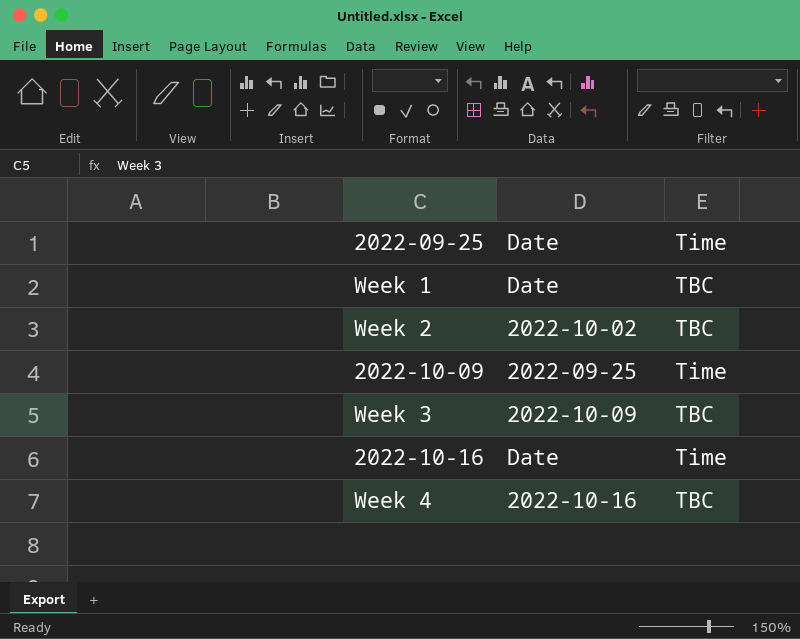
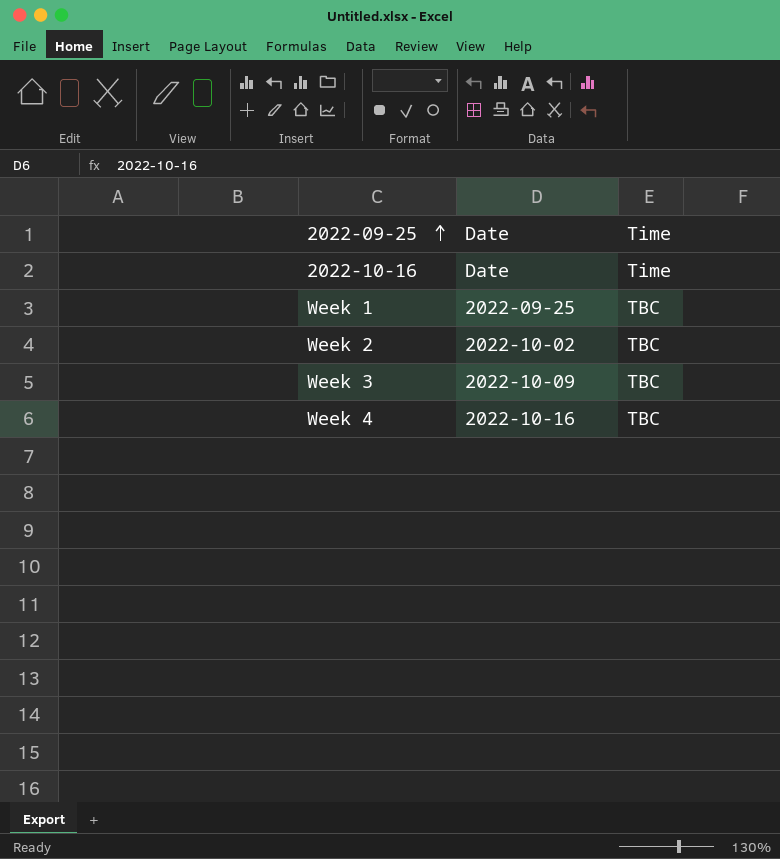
row order: none -> 2022-09-25 ascending
row 2022-10-09: 2022-09-25 | Time -> none
Week 1 | Date: Date -> 2022-09-25

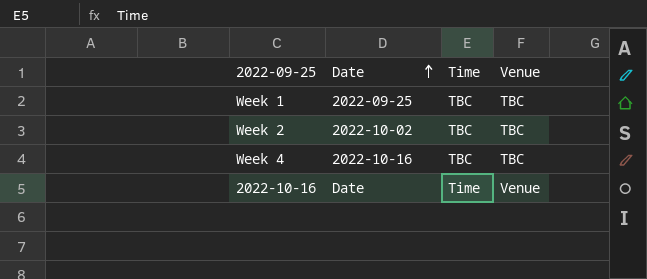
row order: 2022-09-25 ascending -> Date ascending
column Venue | position: none -> 4
row Week 3: 2022-10-09 | TBC -> none

